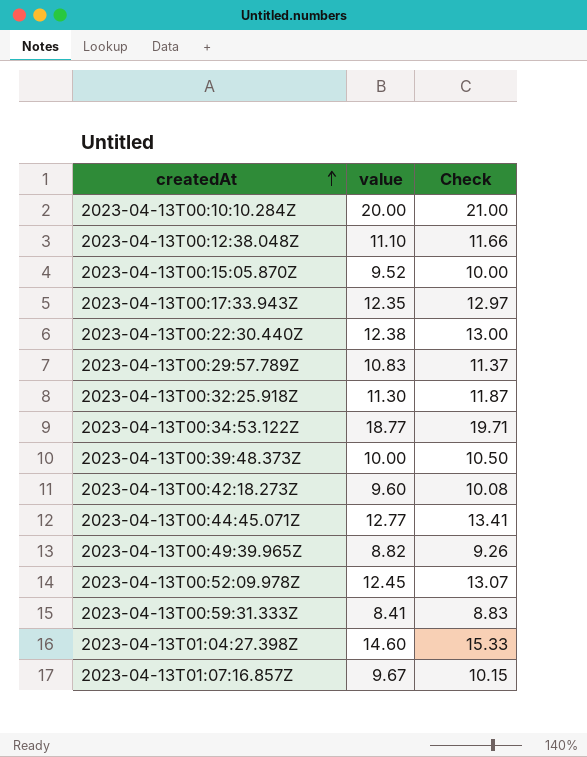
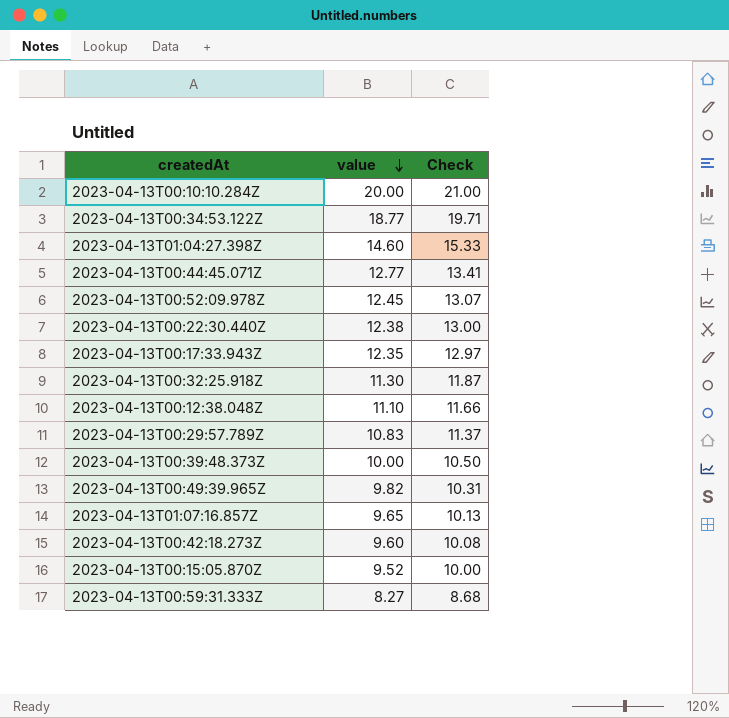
row order: createdAt ascending -> value descending
2023-04-13T00:49:39.965Z | value: 8.82 -> 9.82
2023-04-13T00:49:39.965Z | Check: 9.26 -> 10.31
2023-04-13T01:07:16.857Z | value: 9.67 -> 9.65
2023-04-13T01:07:16.857Z | Check: 10.15 -> 10.13
2023-04-13T00:59:31.333Z | value: 8.41 -> 8.27
2023-04-13T00:59:31.333Z | Check: 8.83 -> 8.68

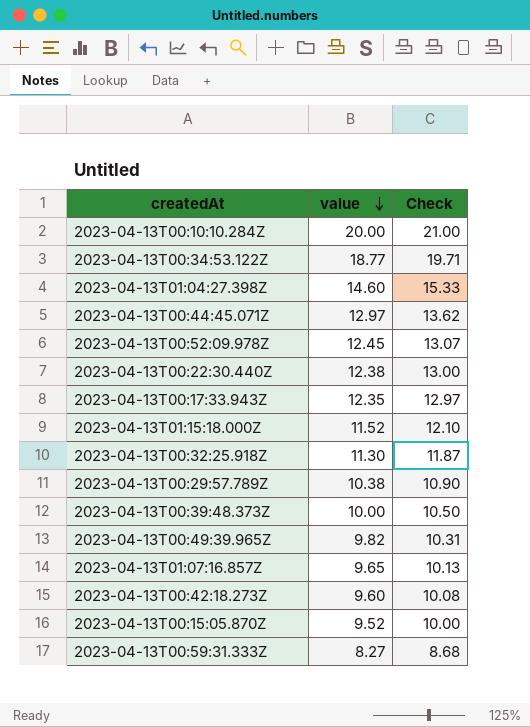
row 2023-04-13T00:12:38.048Z: 11.10 | 11.66 -> none
2023-04-13T00:44:45.071Z | value: 12.77 -> 12.97
2023-04-13T00:44:45.071Z | Check: 13.41 -> 13.62
row 2023-04-13T01:15:18.000Z: none -> 11.52 | 12.10
2023-04-13T00:29:57.789Z | value: 10.83 -> 10.38
2023-04-13T00:29:57.789Z | Check: 11.37 -> 10.90

